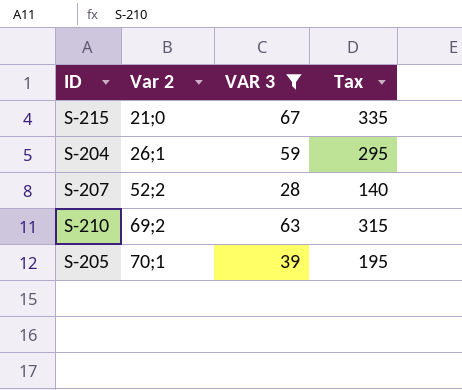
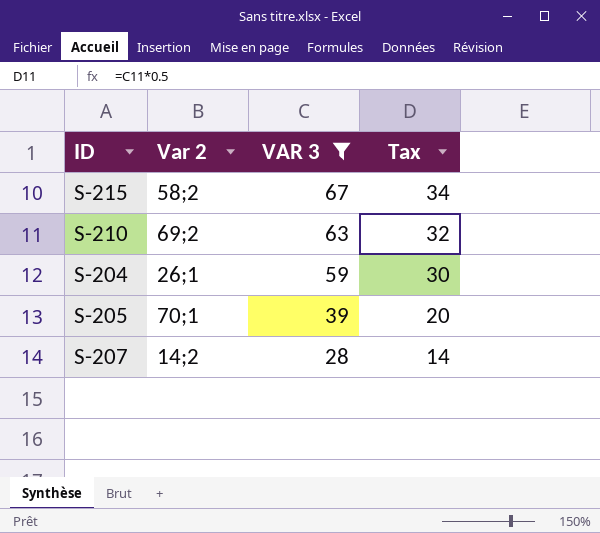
row order: Var 2 ascending -> VAR 3 descending
column Tax | formula: [VAR 3] * 5 -> [VAR 3] * 0.5
S-215 | Var 2: 21;0 -> 58;2
S-207 | Var 2: 52;2 -> 14;2

